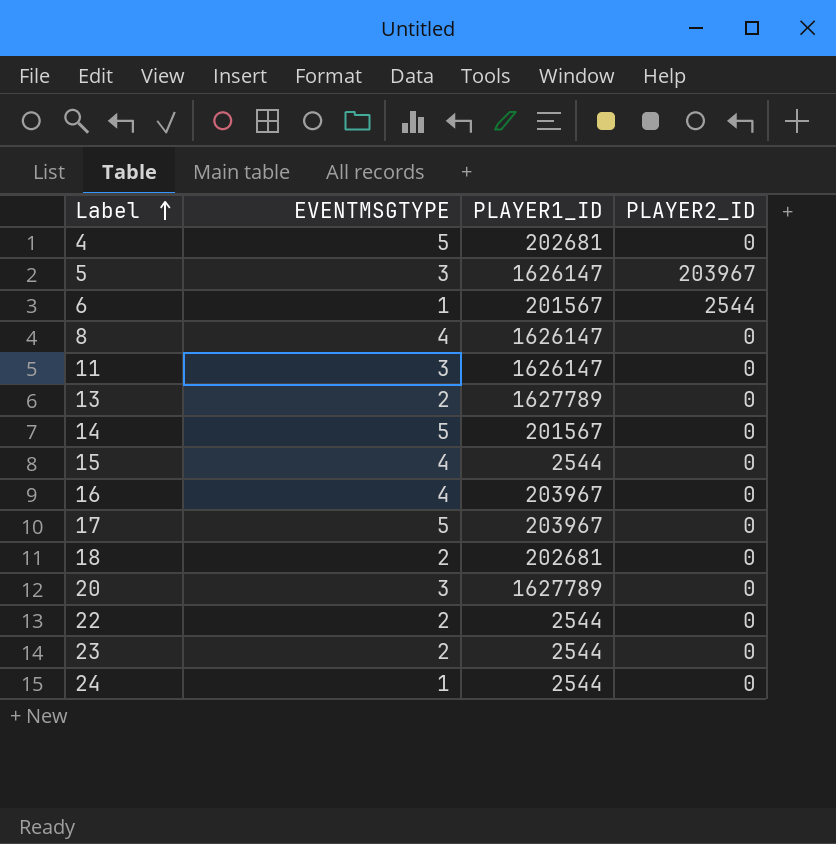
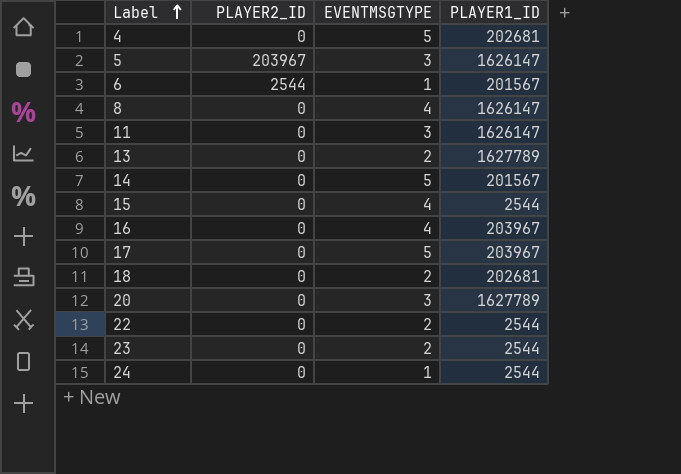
column PLAYER2_ID | position: 4 -> 2

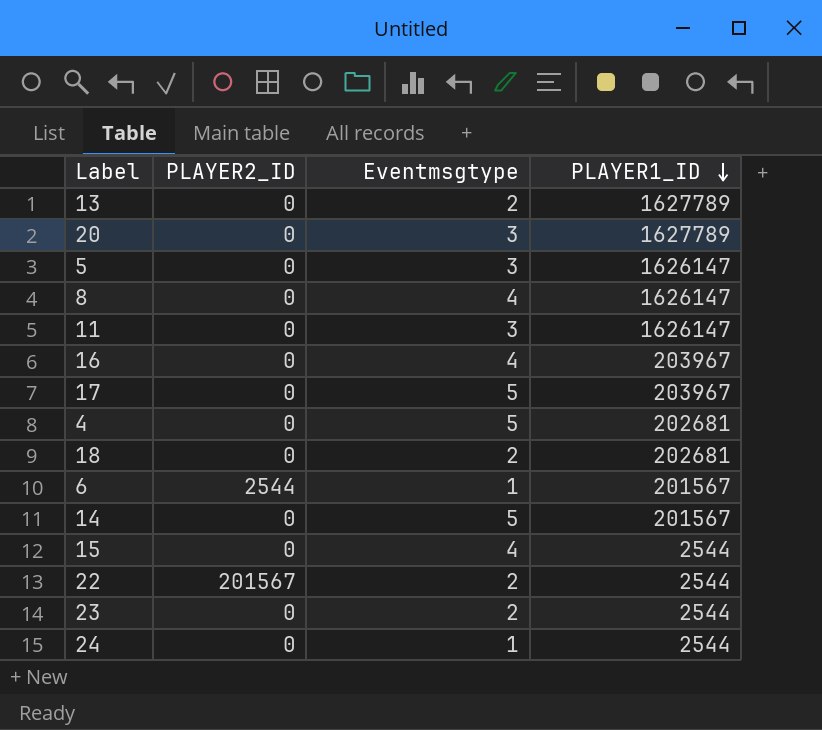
row order: Label ascending -> PLAYER1_ID descending
column name: EVENTMSGTYPE -> Eventmsgtype
5 | PLAYER2_ID: 203967 -> 0
22 | PLAYER2_ID: 0 -> 201567

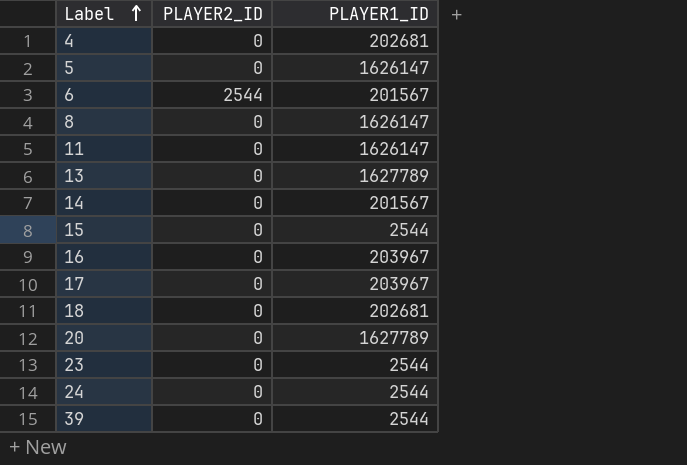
row order: PLAYER1_ID descending -> Label ascending
column Eventmsgtype | position: 3 -> none
row 22: 201567 | 2 | 2544 -> none
row 39: none -> 0 | 2544

